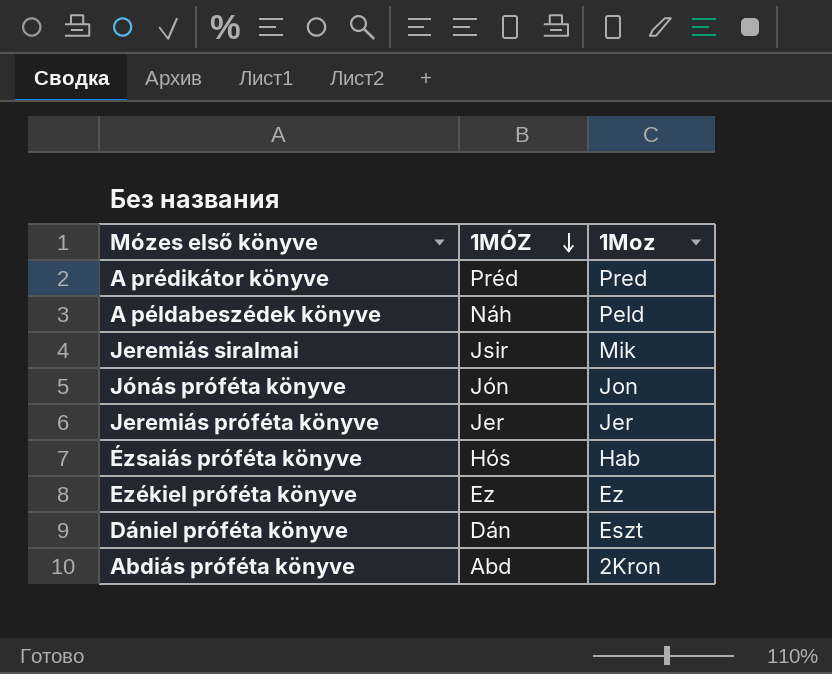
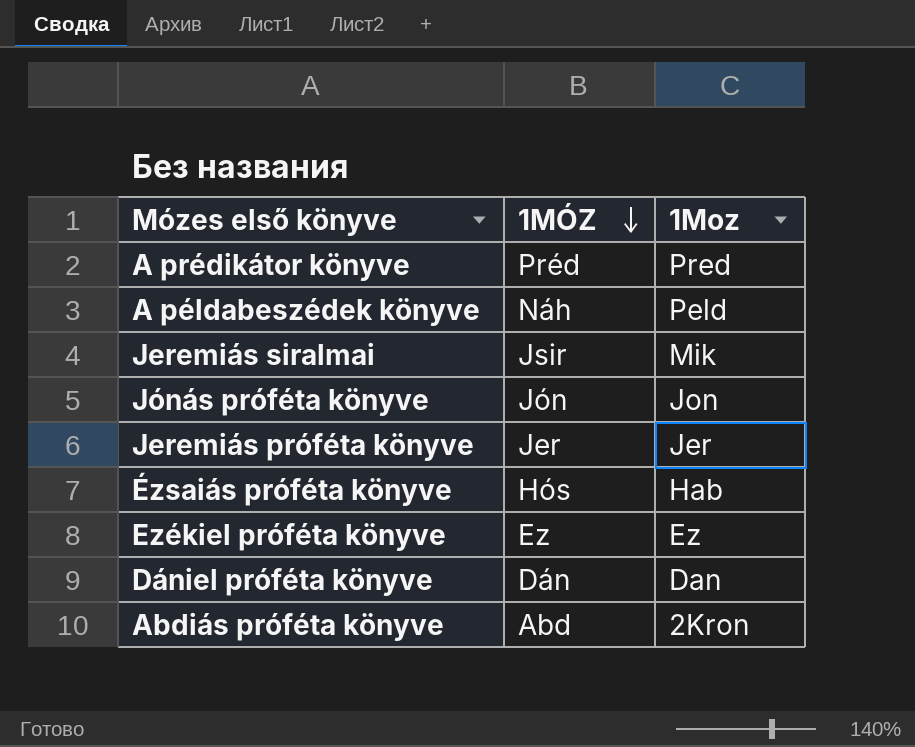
Dániel próféta könyve | 1Moz: Eszt -> Dan

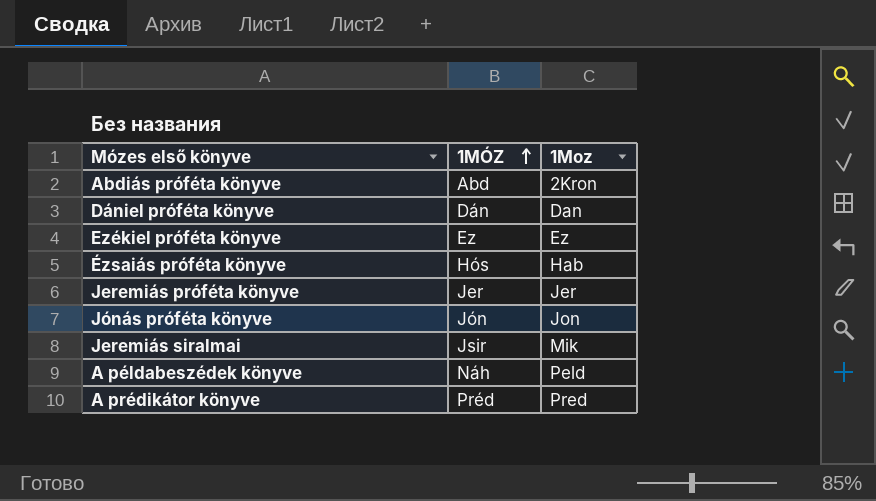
row order: 1MÓZ descending -> 1MÓZ ascending

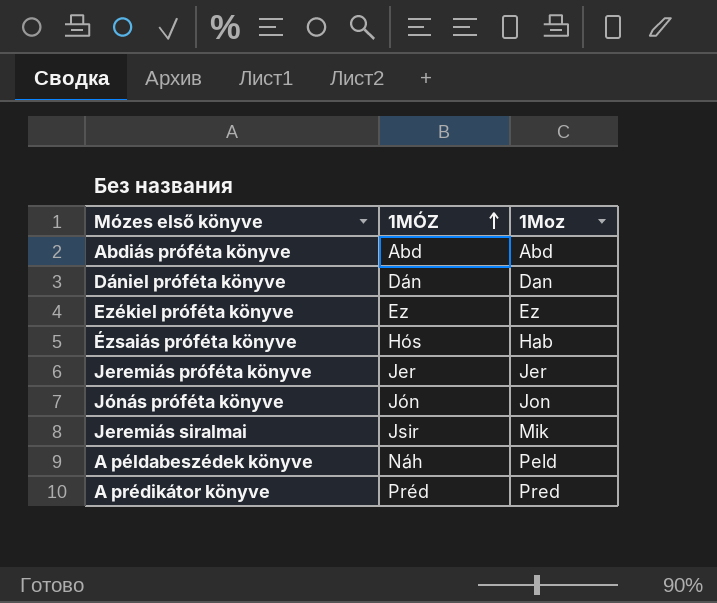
Abdiás próféta könyve | 1Moz: 2Kron -> Abd

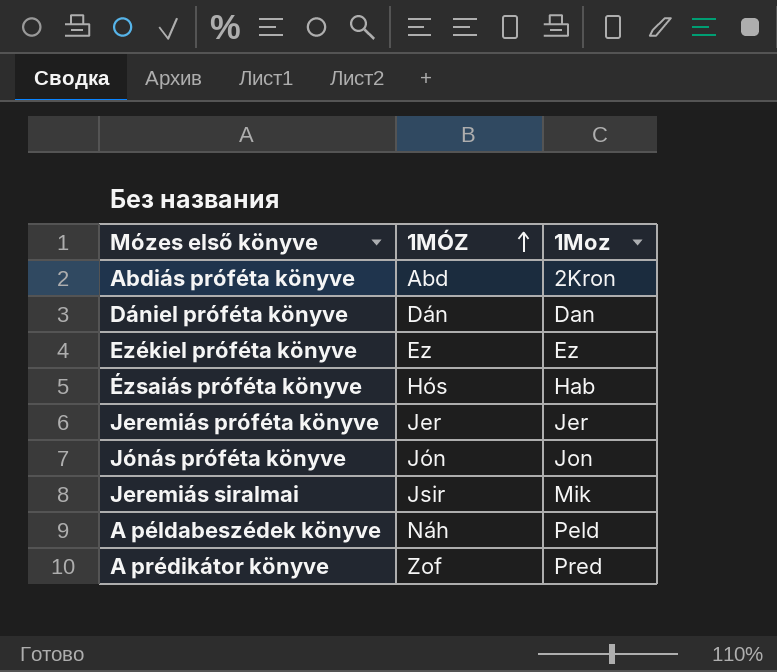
Abdiás próféta könyve | 1Moz: Abd -> 2Kron
A prédikátor könyve | 1MÓZ: Préd -> Zof

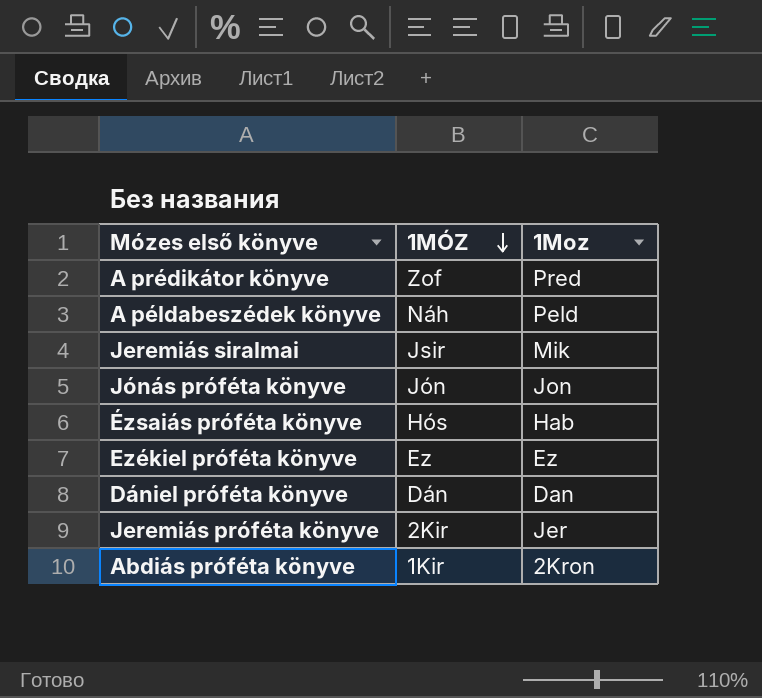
row order: 1MÓZ ascending -> 1MÓZ descending
Jeremiás próféta könyve | 1MÓZ: Jer -> 2Kir
Abdiás próféta könyve | 1MÓZ: Abd -> 1Kir

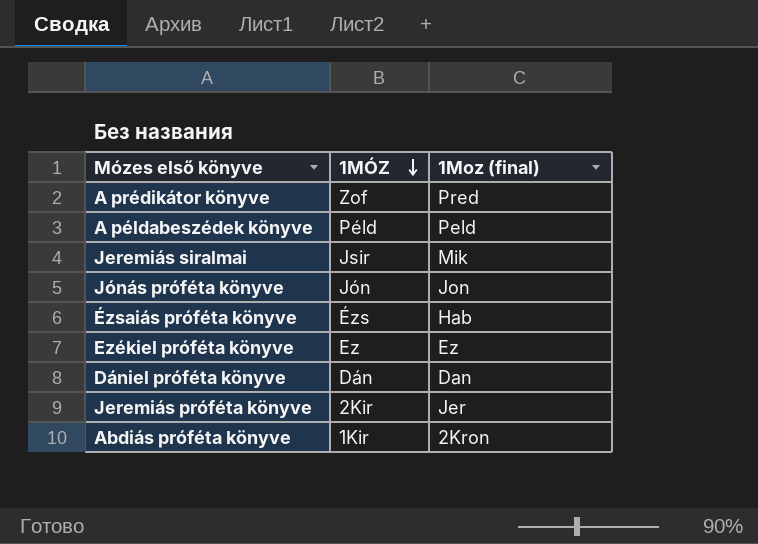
column name: 1Moz -> 1Moz (final)
A példabeszédek könyve | 1MÓZ: Náh -> Péld
Ézsaiás próféta könyve | 1MÓZ: Hós -> Ézs

